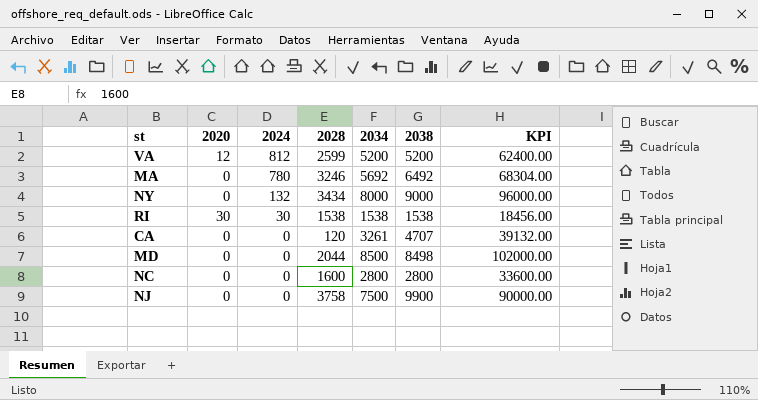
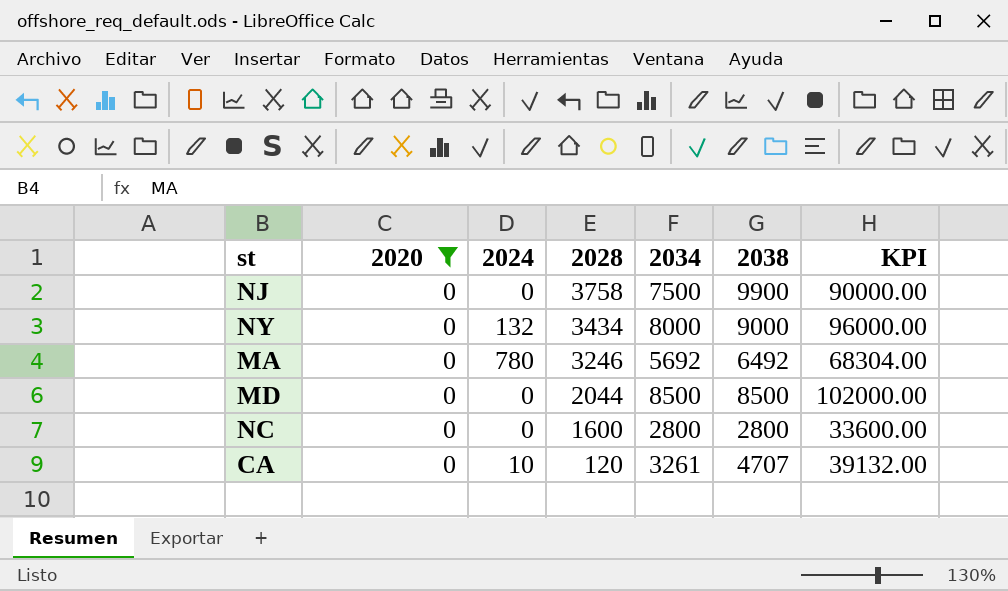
filter: none -> 2020 = 0
row order: 2024 descending -> 2028 descending
MD | 2038: 8498 -> 8500
CA | 2024: 0 -> 10

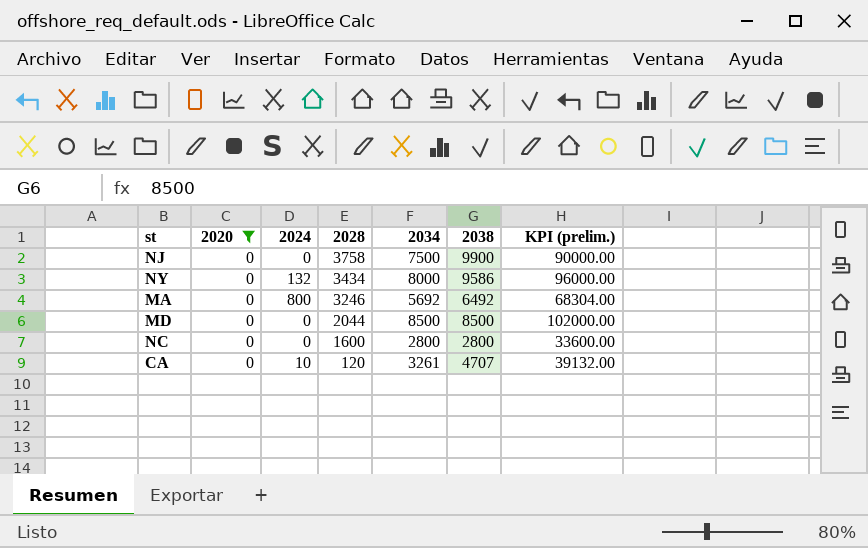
column name: KPI -> KPI (prelim.)
NY | 2038: 9000 -> 9586
MA | 2024: 780 -> 800

